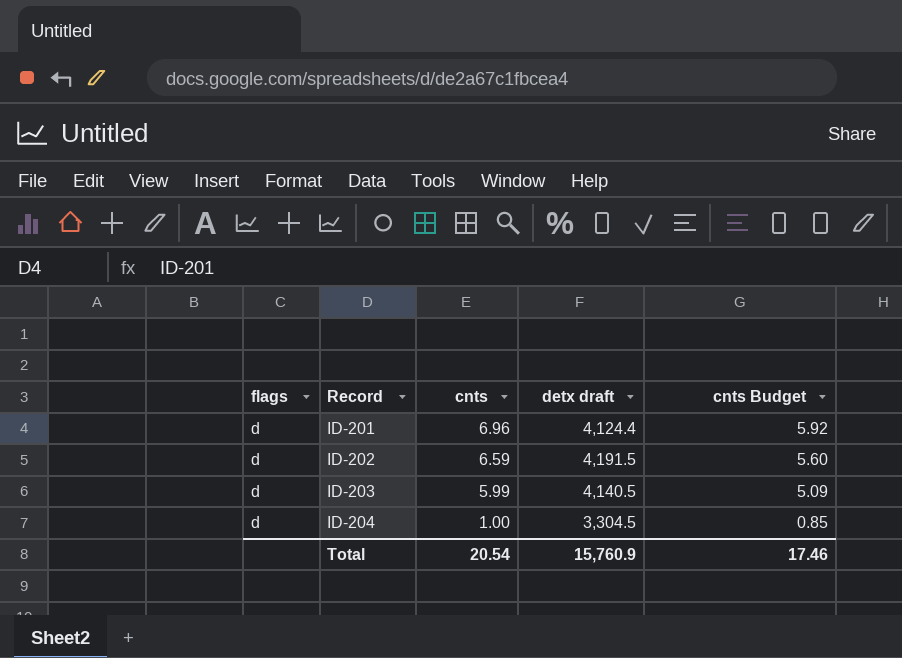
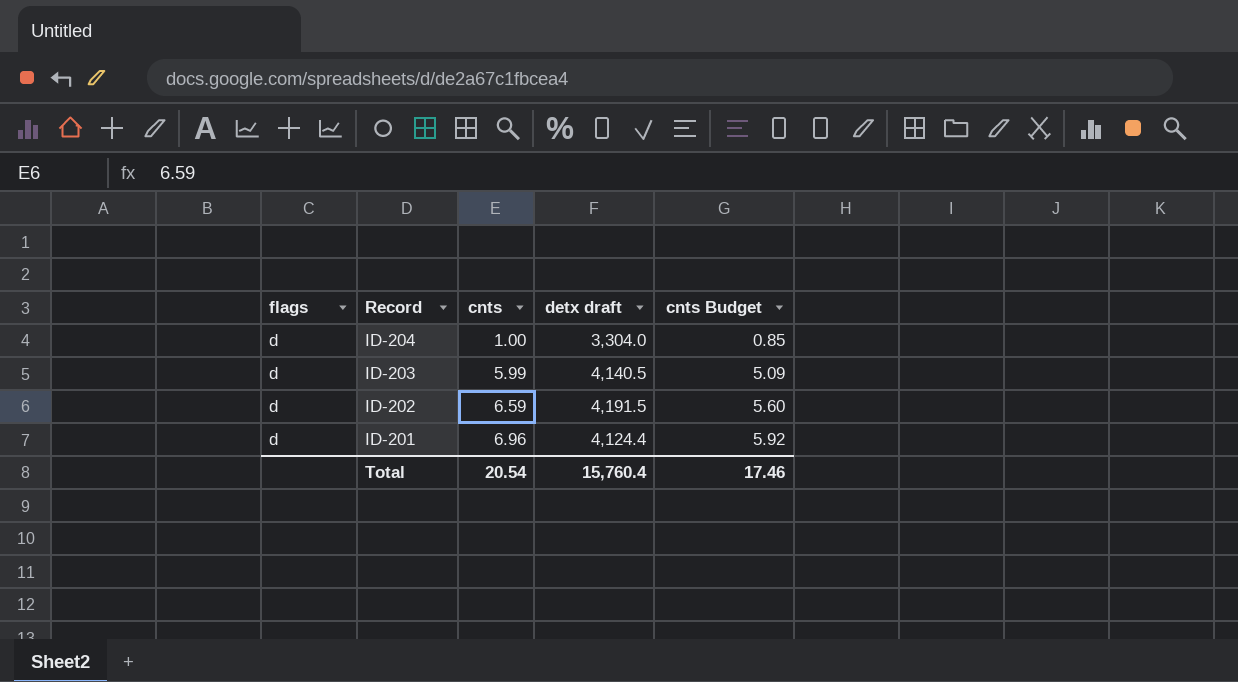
row order: Record ascending -> Record descending
ID-204 | detx draft: 3,304.5 -> 3,304.0
Total | detx draft: 15,760.9 -> 15,760.4

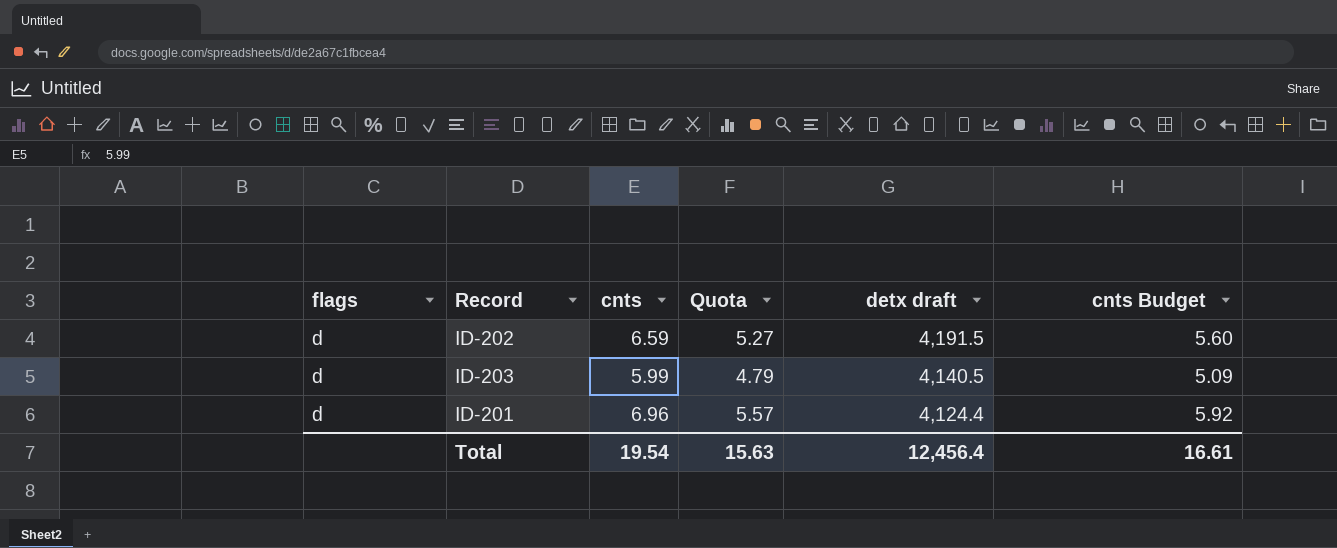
row order: Record descending -> detx draft descending
column Quota | formula: none -> [cnts] * 0.8
row ID-204: d | 1.00 | 3,304.0 | 0.85 -> none
Total | cnts: 20.54 -> 19.54
Total | detx draft: 15,760.4 -> 12,456.4
Total | cnts Budget: 17.46 -> 16.61

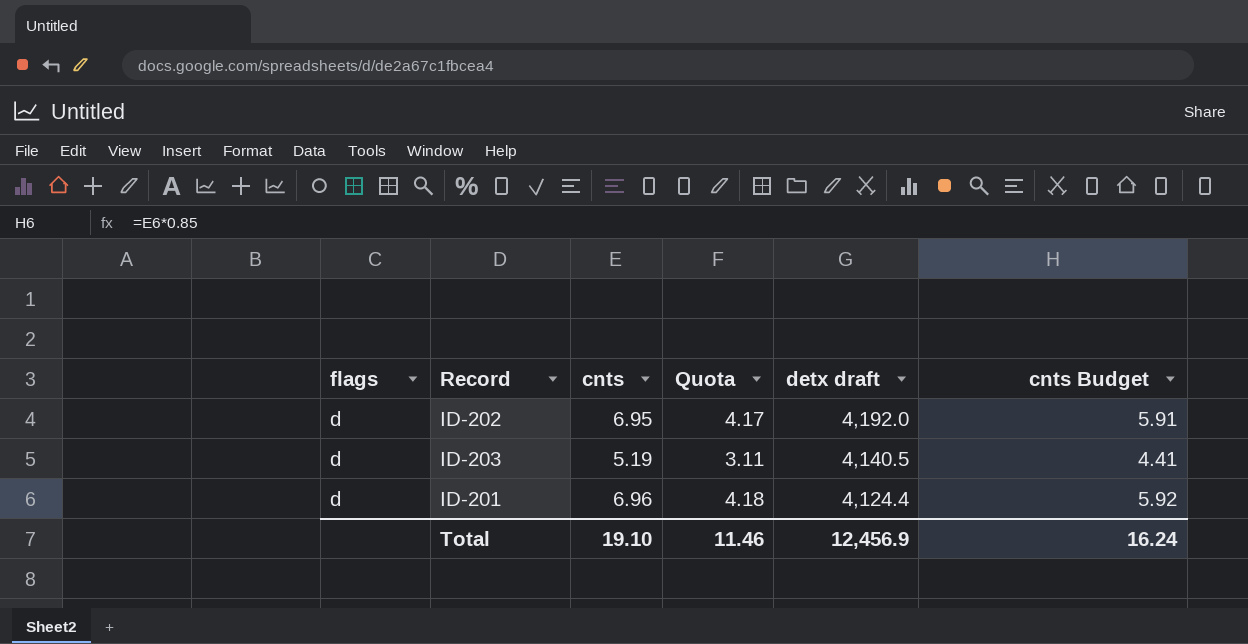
column Quota | formula: [cnts] * 0.8 -> [cnts] * 0.6
ID-202 | cnts: 6.59 -> 6.95
ID-202 | detx draft: 4,191.5 -> 4,192.0
ID-202 | cnts Budget: 5.60 -> 5.91
ID-203 | cnts: 5.99 -> 5.19
ID-203 | cnts Budget: 5.09 -> 4.41
Total | cnts: 19.54 -> 19.10
Total | Quota: 15.63 -> 11.46
Total | detx draft: 12,456.4 -> 12,456.9
Total | cnts Budget: 16.61 -> 16.24

